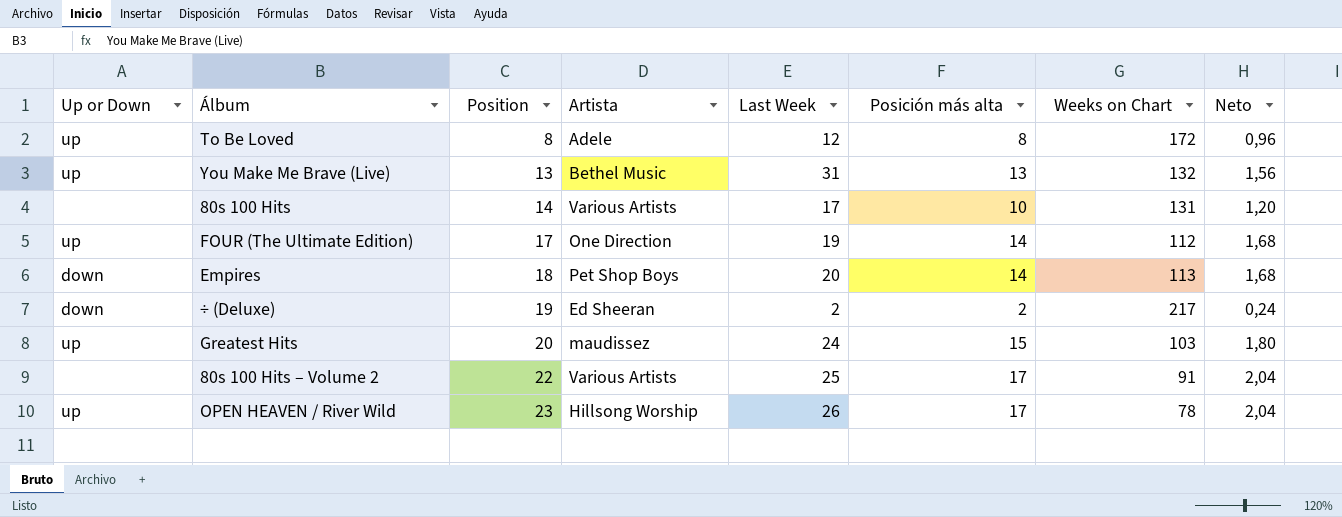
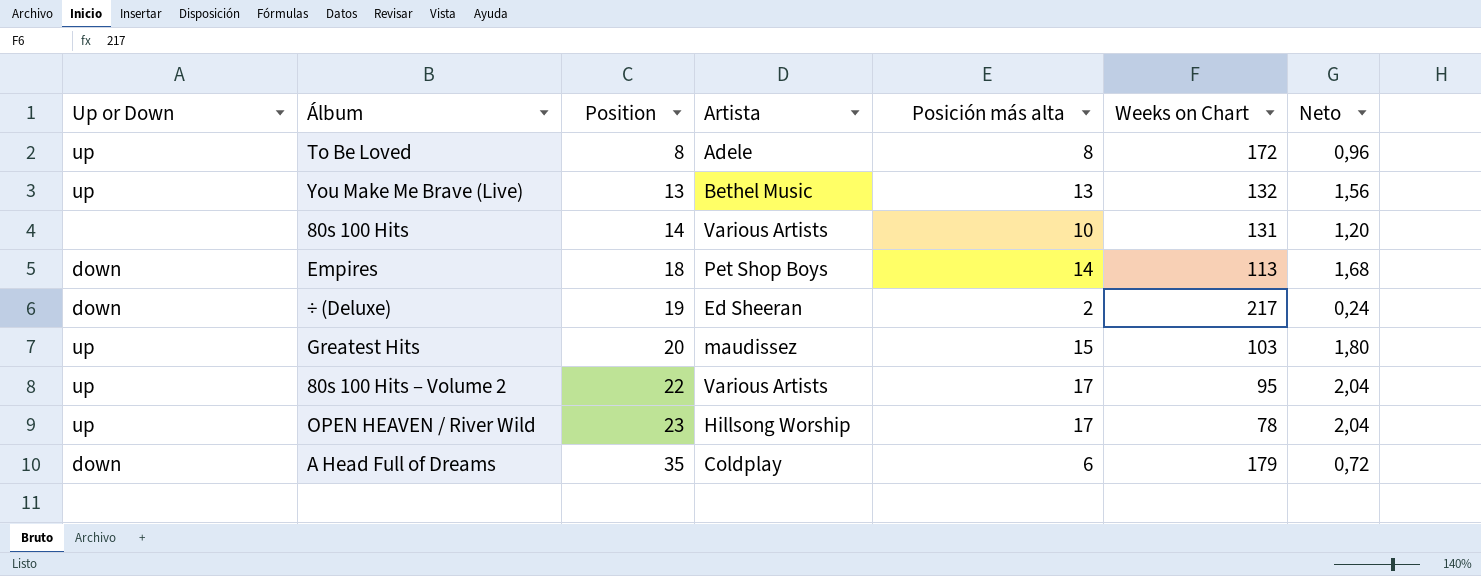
column Last Week | position: 5 -> none
row FOUR (The Ultimate Edition): up | 17 | One Direction | 19 | 14 | 112 | 1,68 -> none
80s 100 Hits – Volume 2 | Up or Down: none -> up
80s 100 Hits – Volume 2 | Weeks on Chart: 91 -> 95
row A Head Full of Dreams: none -> down | 35 | Coldplay | 6 | 179 | 0,72

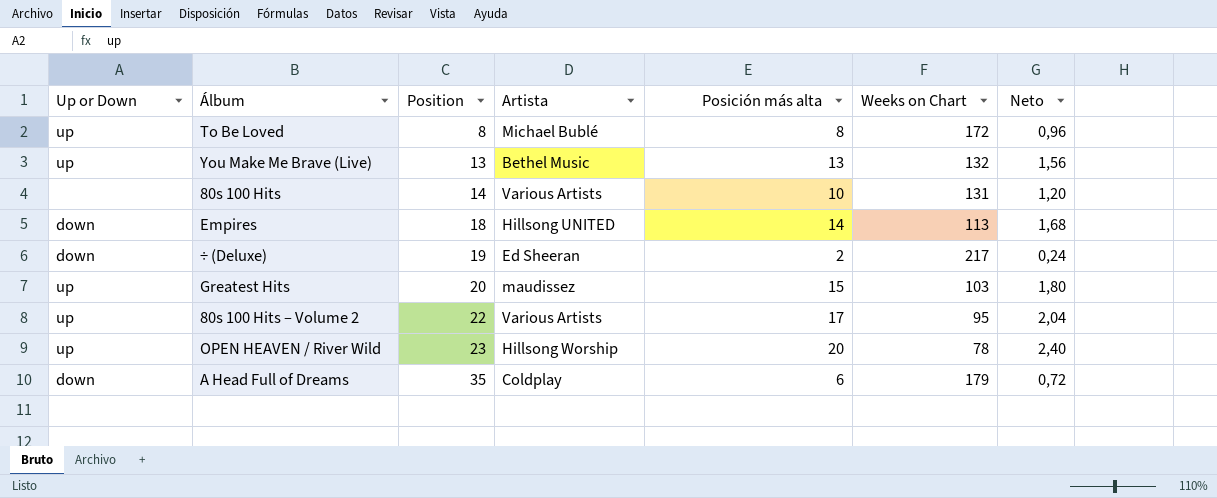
To Be Loved | Artista: Adele -> Michael Bublé
Empires | Artista: Pet Shop Boys -> Hillsong UNITED
OPEN HEAVEN / River Wild | Posición más alta: 17 -> 20
OPEN HEAVEN / River Wild | Neto: 2,04 -> 2,40

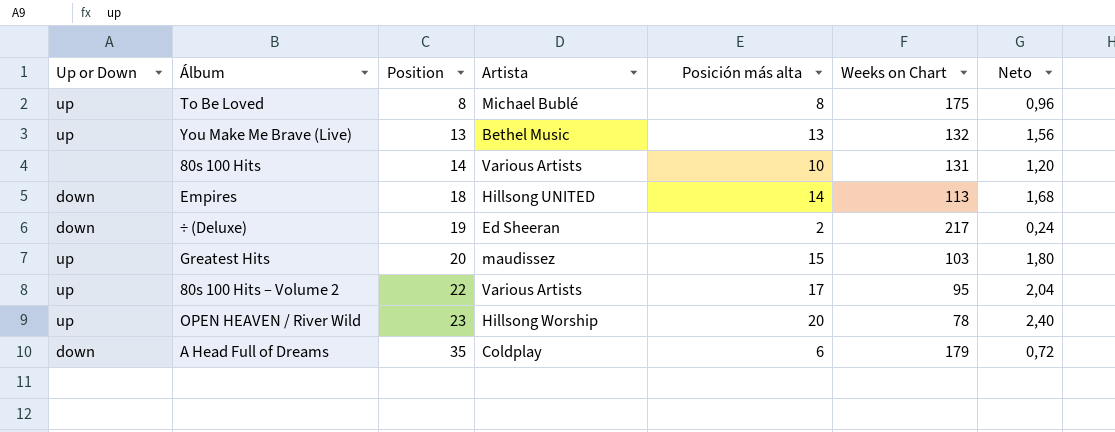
To Be Loved | Weeks on Chart: 172 -> 175

